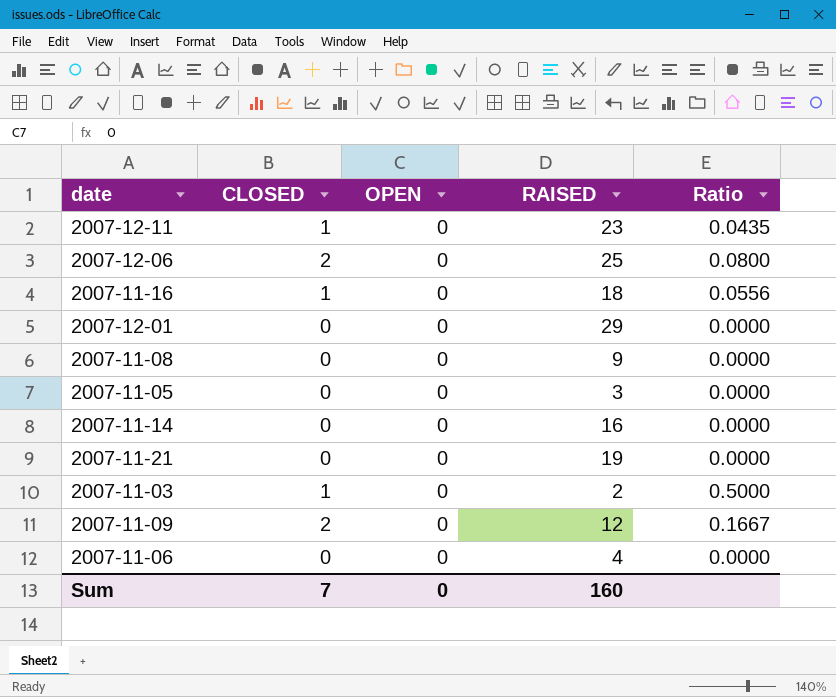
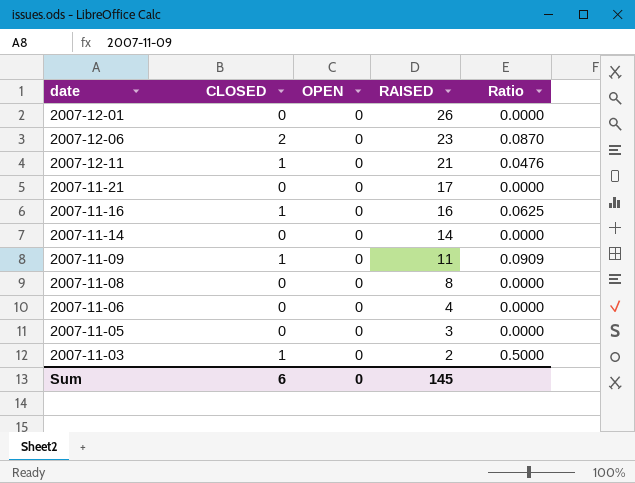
row order: none -> RAISED descending
2007-12-01 | RAISED: 29 -> 26
2007-12-06 | RAISED: 25 -> 23
2007-12-06 | Ratio: 0.0800 -> 0.0870
2007-12-11 | RAISED: 23 -> 21
2007-12-11 | Ratio: 0.0435 -> 0.0476
2007-11-21 | RAISED: 19 -> 17
2007-11-16 | RAISED: 18 -> 16
2007-11-16 | Ratio: 0.0556 -> 0.0625
2007-11-14 | RAISED: 16 -> 14
2007-11-09 | CLOSED: 2 -> 1
2007-11-09 | RAISED: 12 -> 11
2007-11-09 | Ratio: 0.1667 -> 0.0909
2007-11-08 | RAISED: 9 -> 8
Sum | CLOSED: 7 -> 6
Sum | RAISED: 160 -> 145

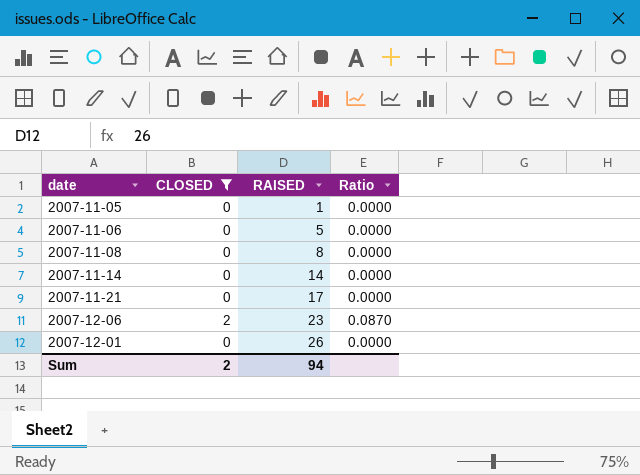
filter: none -> CLOSED != 1
row order: RAISED descending -> RAISED ascending
column OPEN | position: 3 -> none
2007-11-05 | RAISED: 3 -> 1
2007-11-06 | RAISED: 4 -> 5
Sum | CLOSED: 6 -> 2
Sum | RAISED: 145 -> 94

